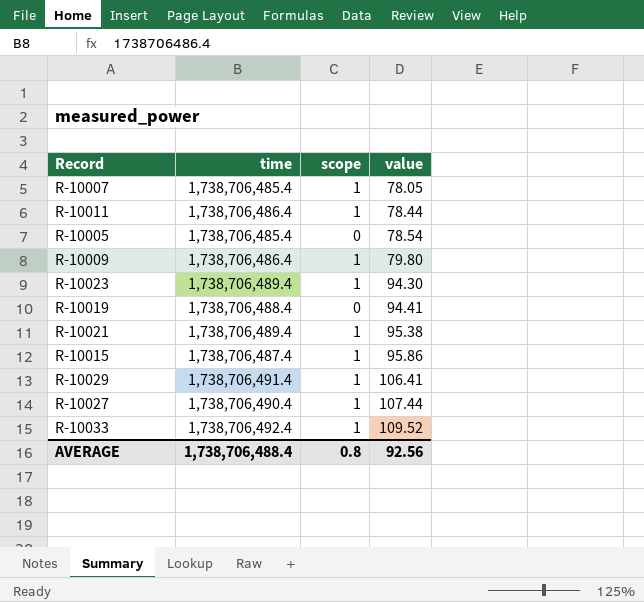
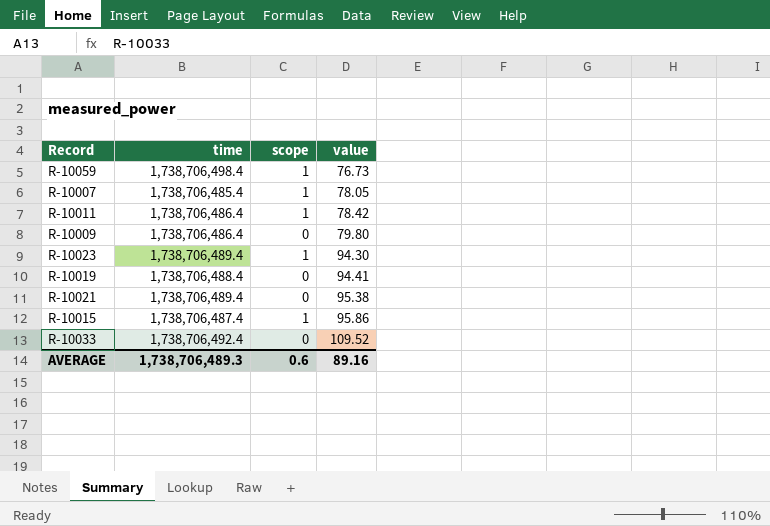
row R-10005: 1,738,706,485.4 | 0 | 78.54 -> none
row R-10029: 1,738,706,491.4 | 1 | 106.41 -> none
row R-10027: 1,738,706,490.4 | 1 | 107.44 -> none
row R-10059: none -> 1,738,706,498.4 | 1 | 76.73
R-10011 | value: 78.44 -> 78.42
R-10009 | scope: 1 -> 0
R-10021 | scope: 1 -> 0
R-10033 | scope: 1 -> 0
AVERAGE | time: 1,738,706,488.4 -> 1,738,706,489.3
AVERAGE | scope: 0.8 -> 0.6
AVERAGE | value: 92.56 -> 89.16

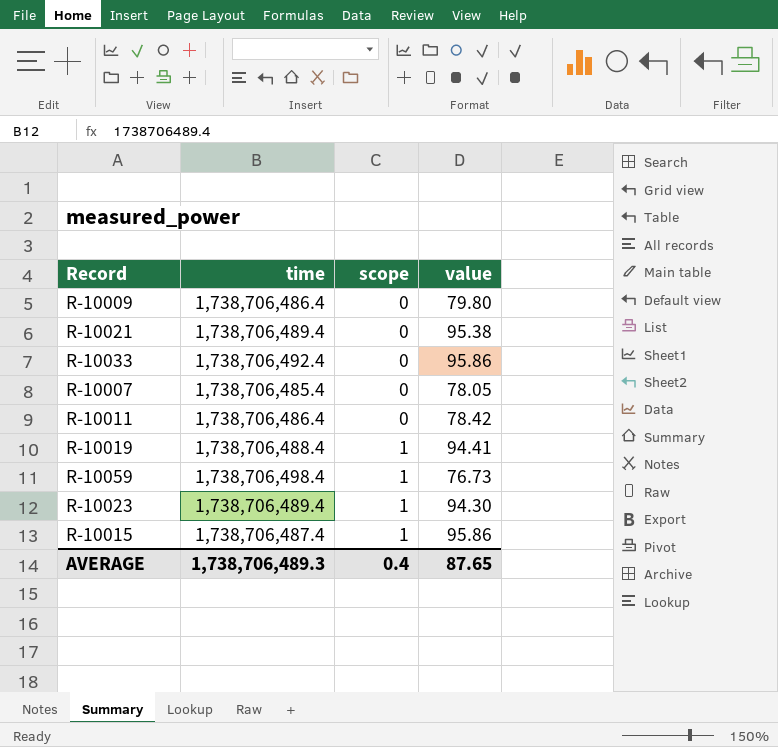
row order: value ascending -> scope ascending
R-10033 | value: 109.52 -> 95.86
R-10007 | scope: 1 -> 0
R-10011 | scope: 1 -> 0
R-10019 | scope: 0 -> 1
AVERAGE | scope: 0.6 -> 0.4
AVERAGE | value: 89.16 -> 87.65

